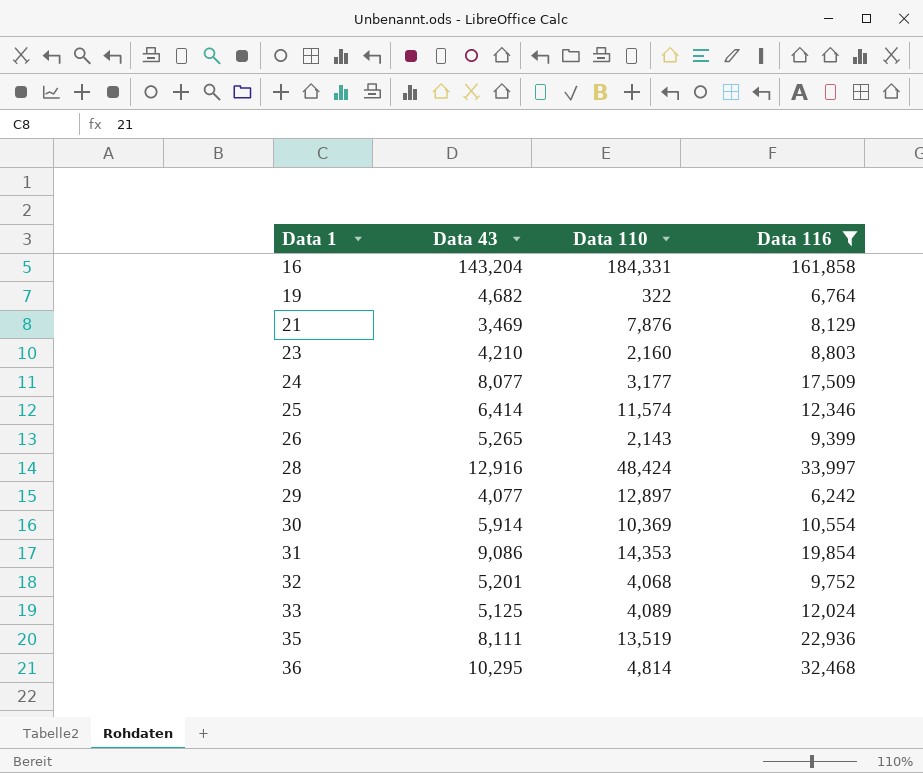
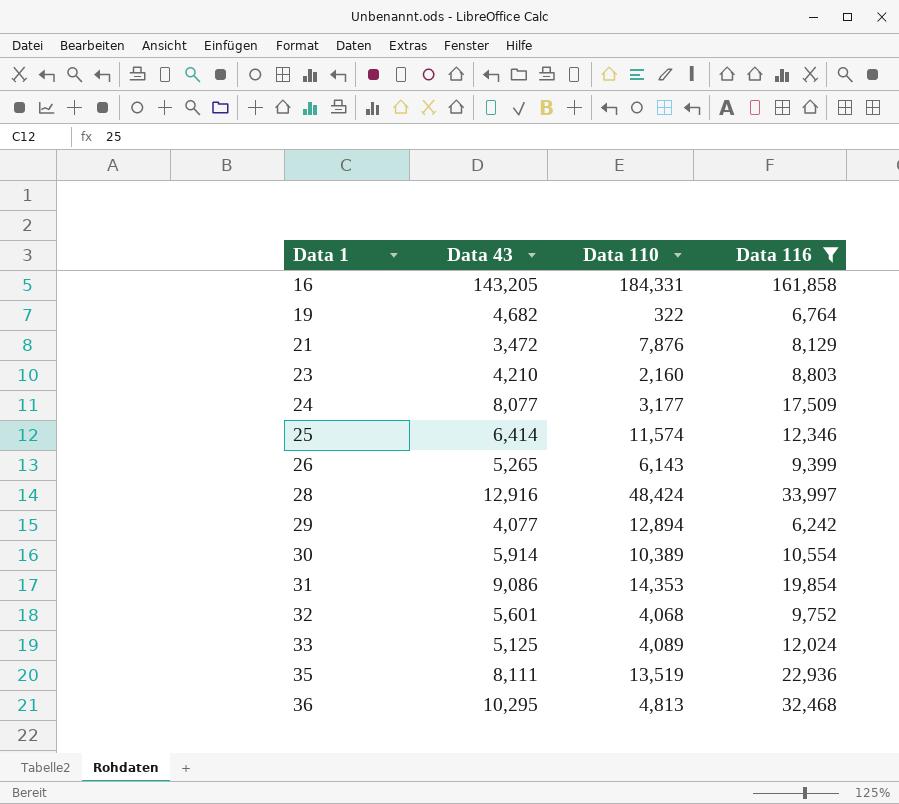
16 | Data 43: 143,204 -> 143,205
21 | Data 43: 3,469 -> 3,472
26 | Data 110: 2,143 -> 6,143
29 | Data 110: 12,897 -> 12,894
30 | Data 110: 10,369 -> 10,389
32 | Data 43: 5,201 -> 5,601
36 | Data 110: 4,814 -> 4,813

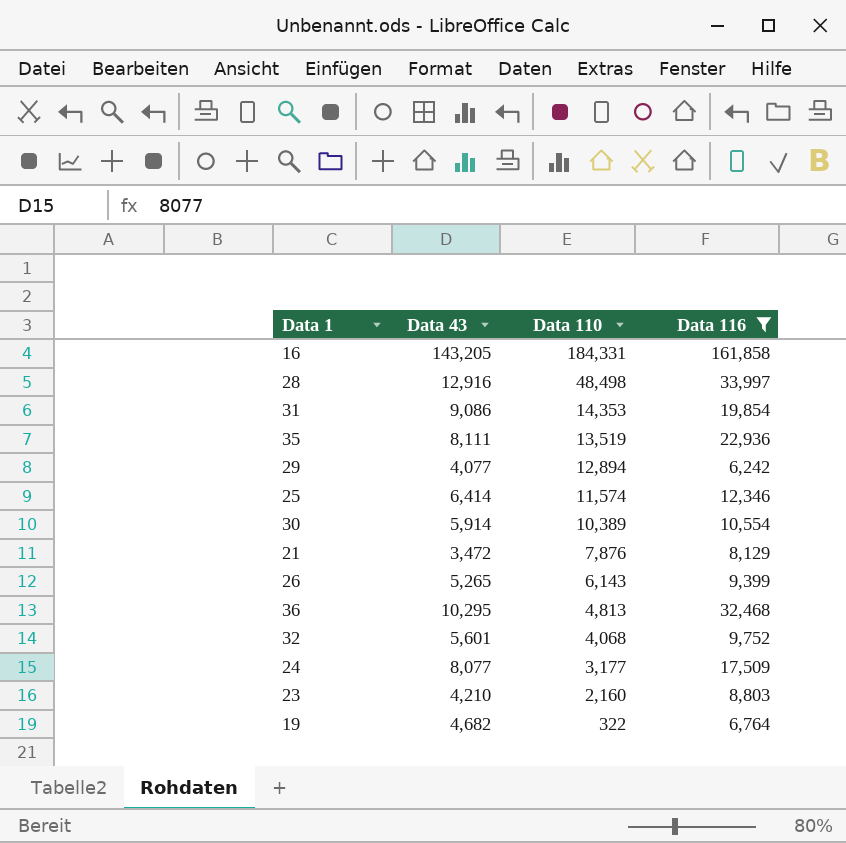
row order: Data 1 ascending -> Data 110 descending
row 33: 5,125 | 4,089 | 12,024 -> none
28 | Data 110: 48,424 -> 48,498

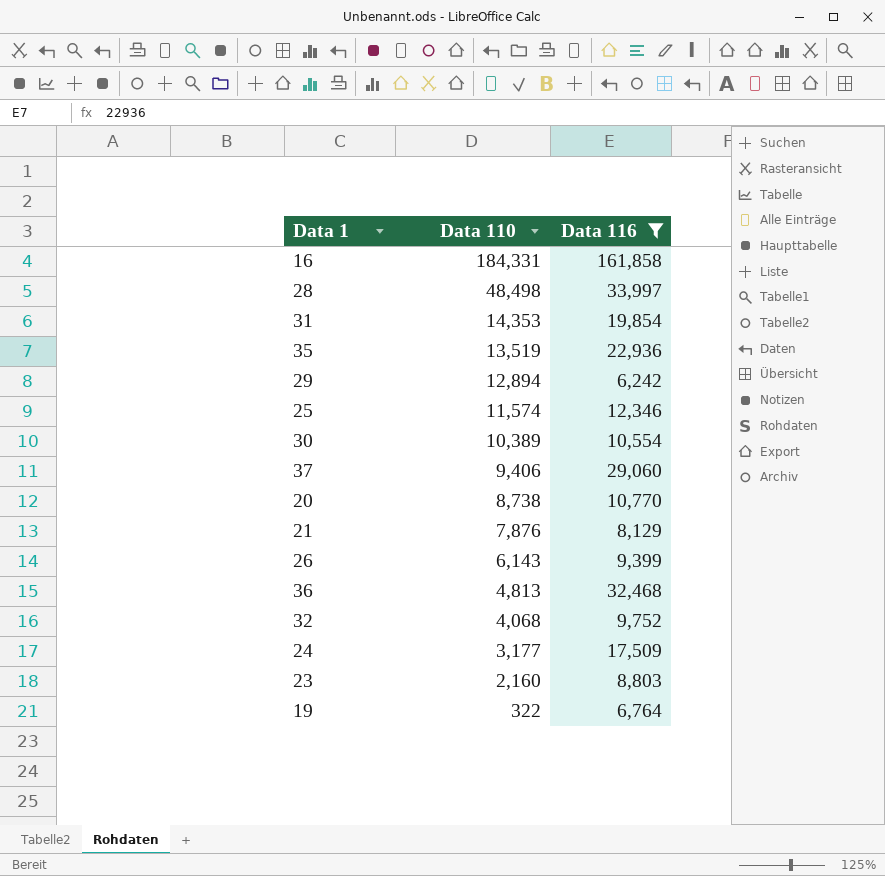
column Data 43 | position: 2 -> none
row 37: none -> 9,406 | 29,060
row 20: none -> 8,738 | 10,770

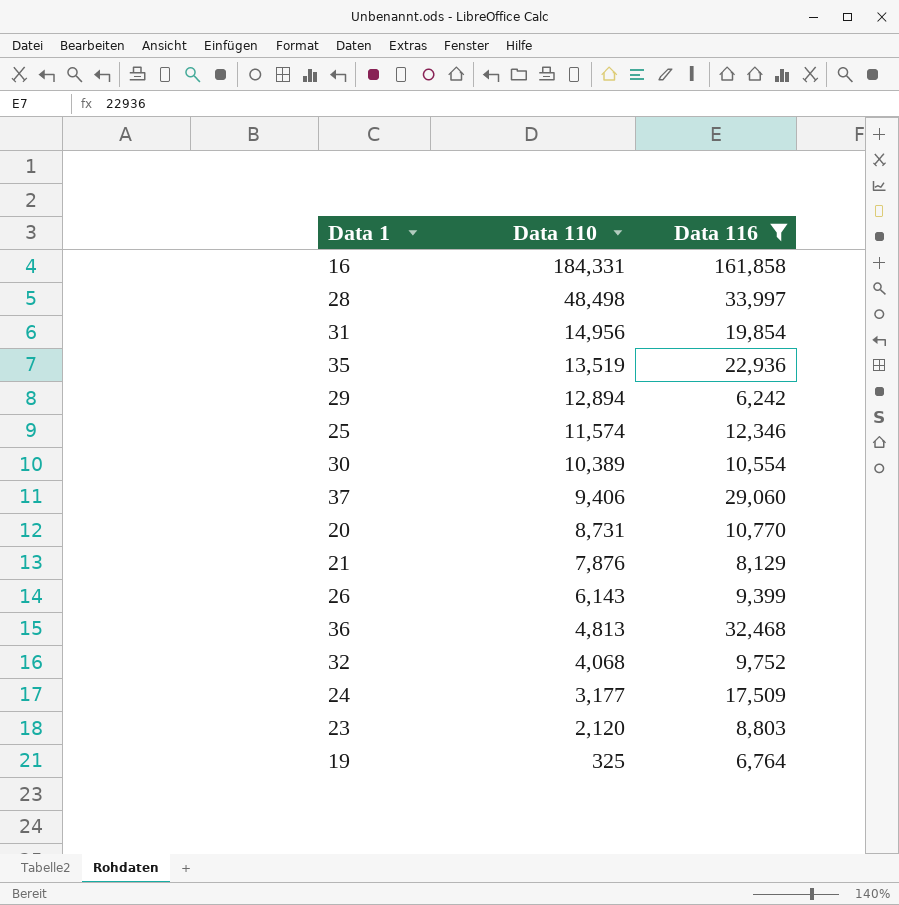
31 | Data 110: 14,353 -> 14,956
20 | Data 110: 8,738 -> 8,731
23 | Data 110: 2,160 -> 2,120
19 | Data 110: 322 -> 325

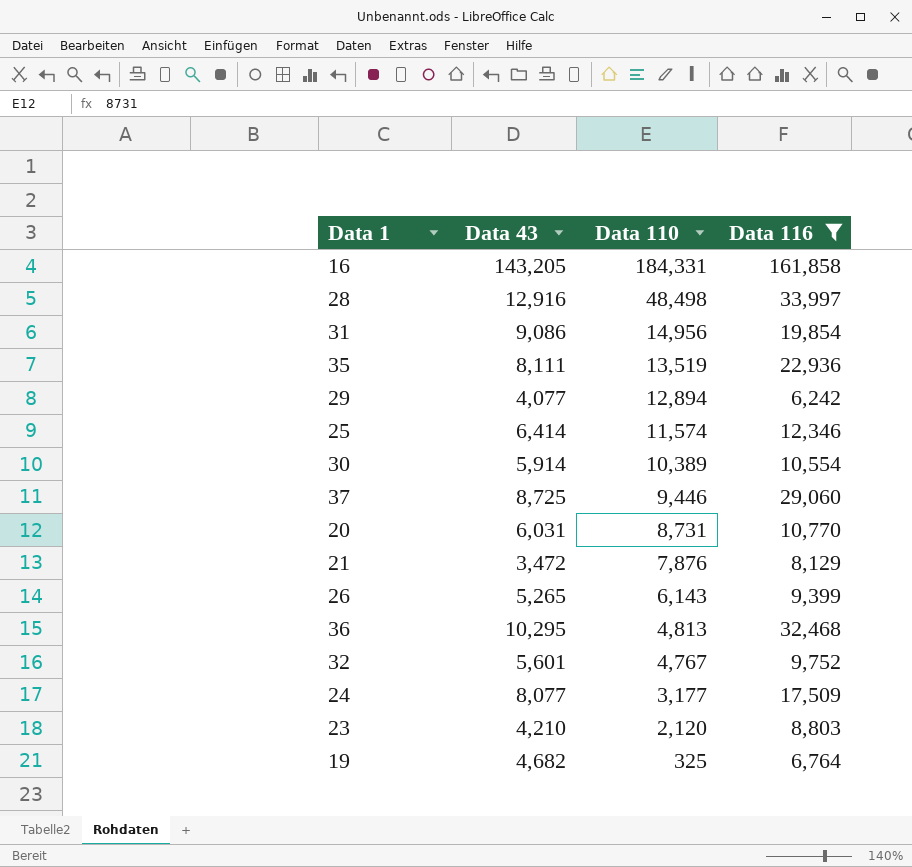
column Data 43 | position: none -> 2
37 | Data 110: 9,406 -> 9,446
32 | Data 110: 4,068 -> 4,767

